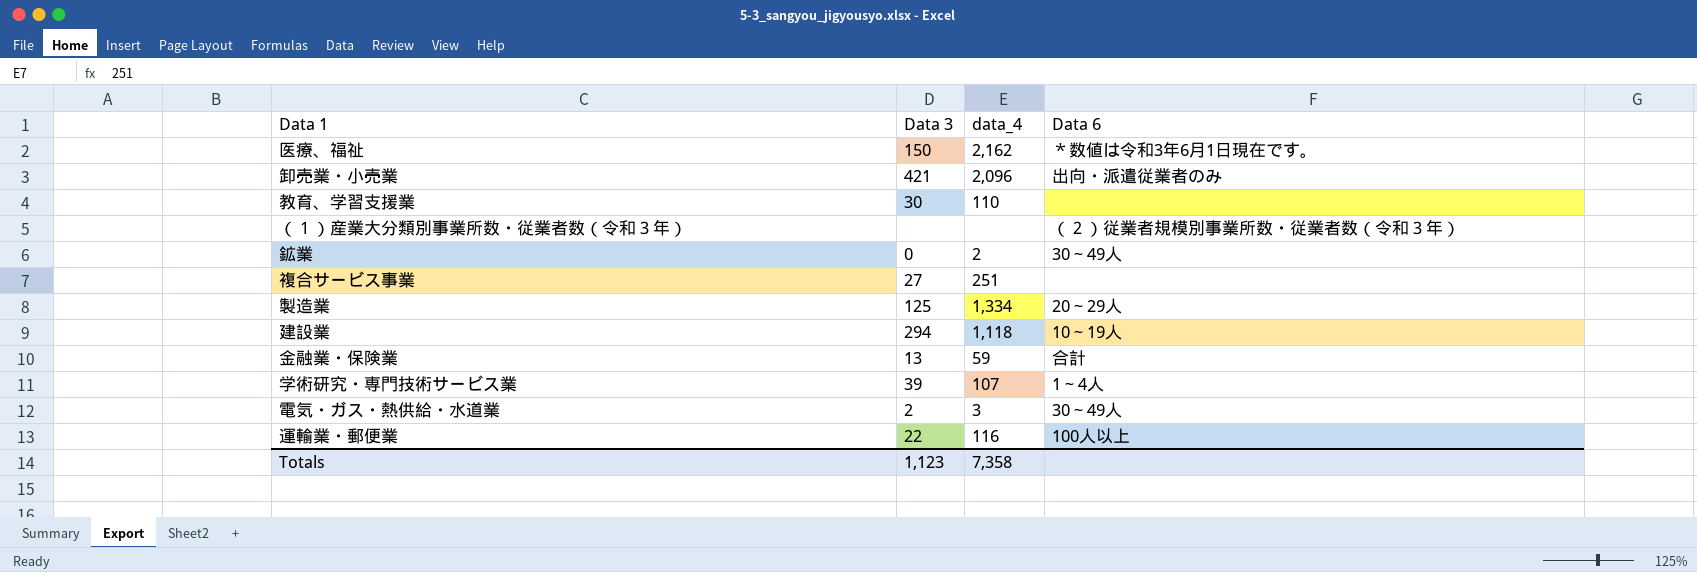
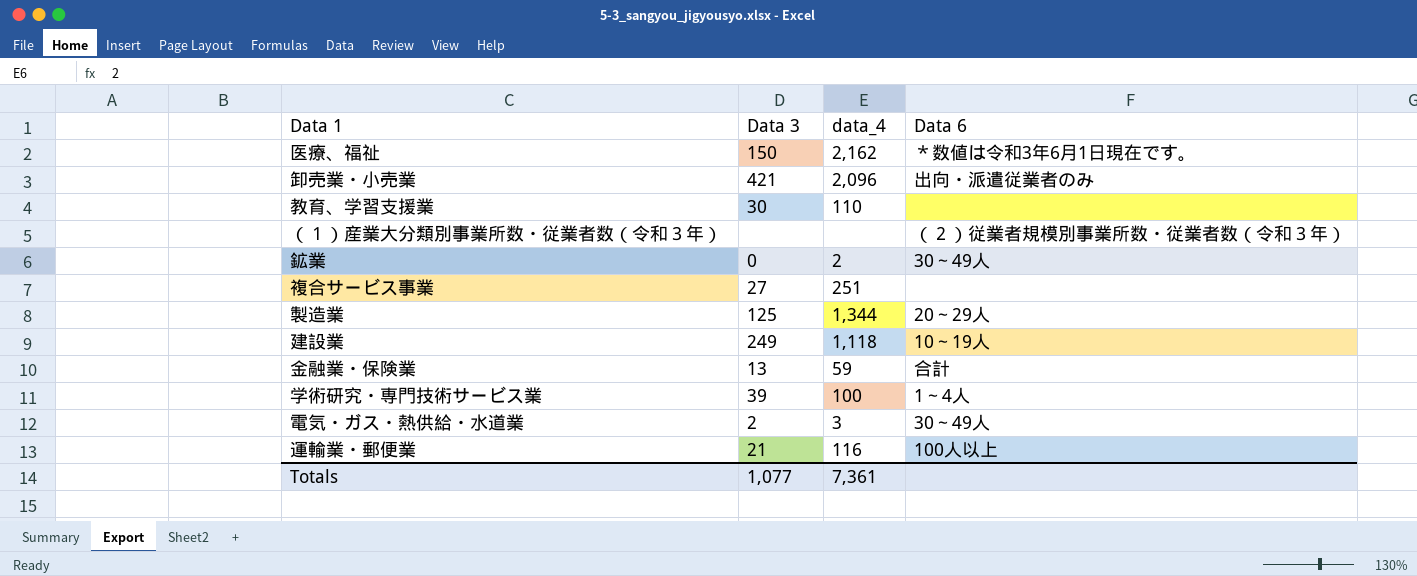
製造業 | data_4: 1,334 -> 1,344
建設業 | Data 3: 294 -> 249
学術研究・専門技術サービス業 | data_4: 107 -> 100
運輸業・郵便業 | Data 3: 22 -> 21
Totals | Data 3: 1,123 -> 1,077
Totals | data_4: 7,358 -> 7,361

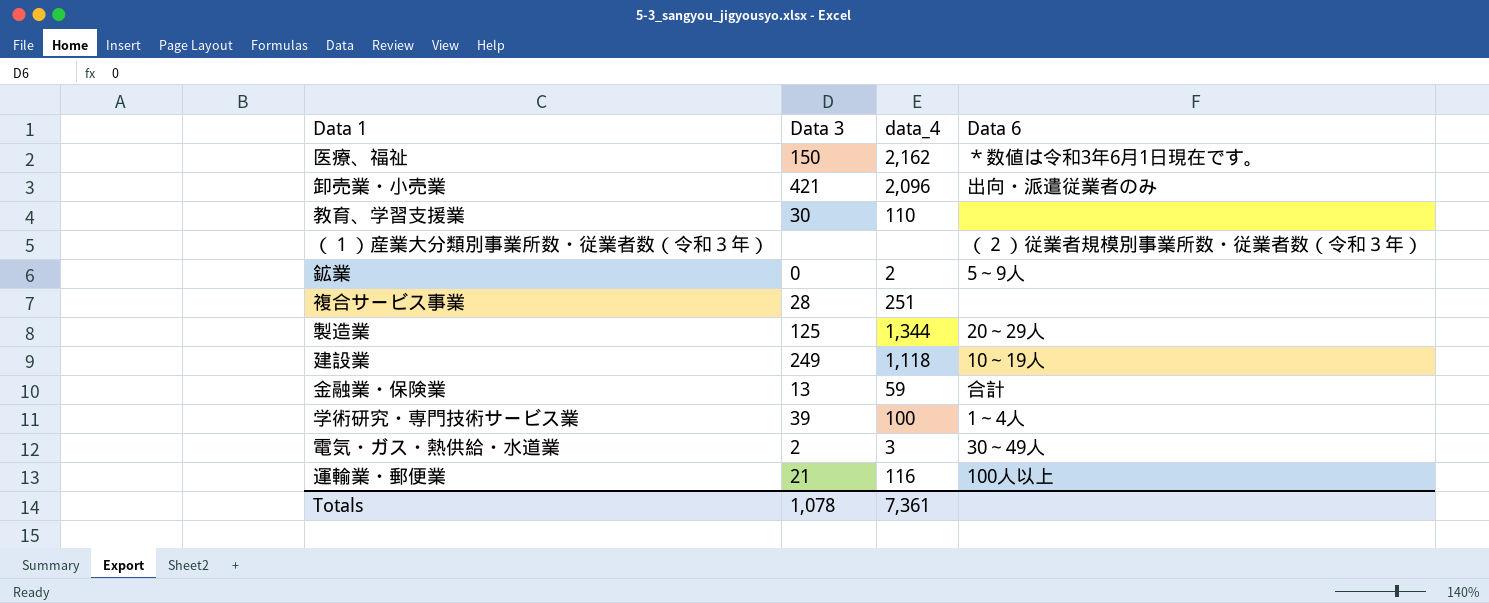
鉱業 | Data 6: 30～49人 -> 5～9人
複合サービス事業 | Data 3: 27 -> 28
Totals | Data 3: 1,077 -> 1,078

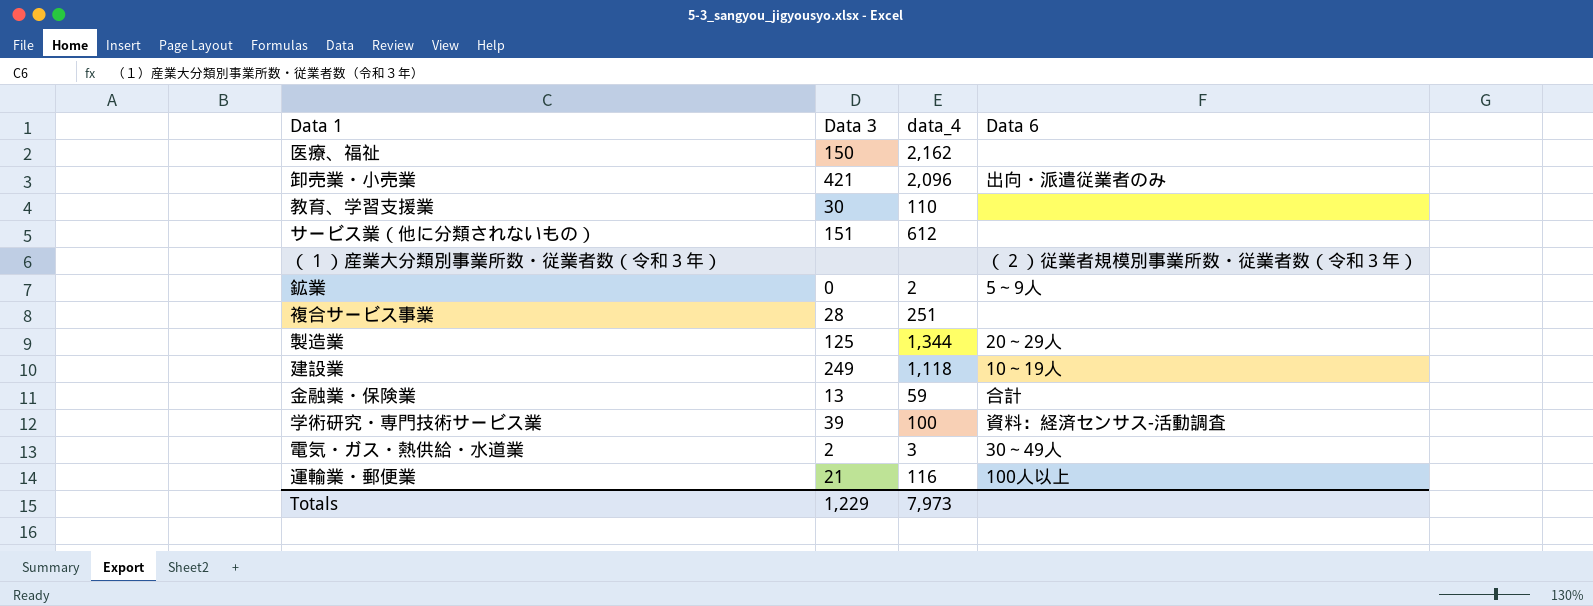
医療、福祉 | Data 6: ＊数値は令和3年6月1日現在です。 -> none
row サービス業（他に分類されないもの）: none -> 151 | 612 | none
学術研究・専門技術サービス業 | Data 6: 1～4人 -> 資料：経済センサス-活動調査
Totals | Data 3: 1,078 -> 1,229
Totals | data_4: 7,361 -> 7,973

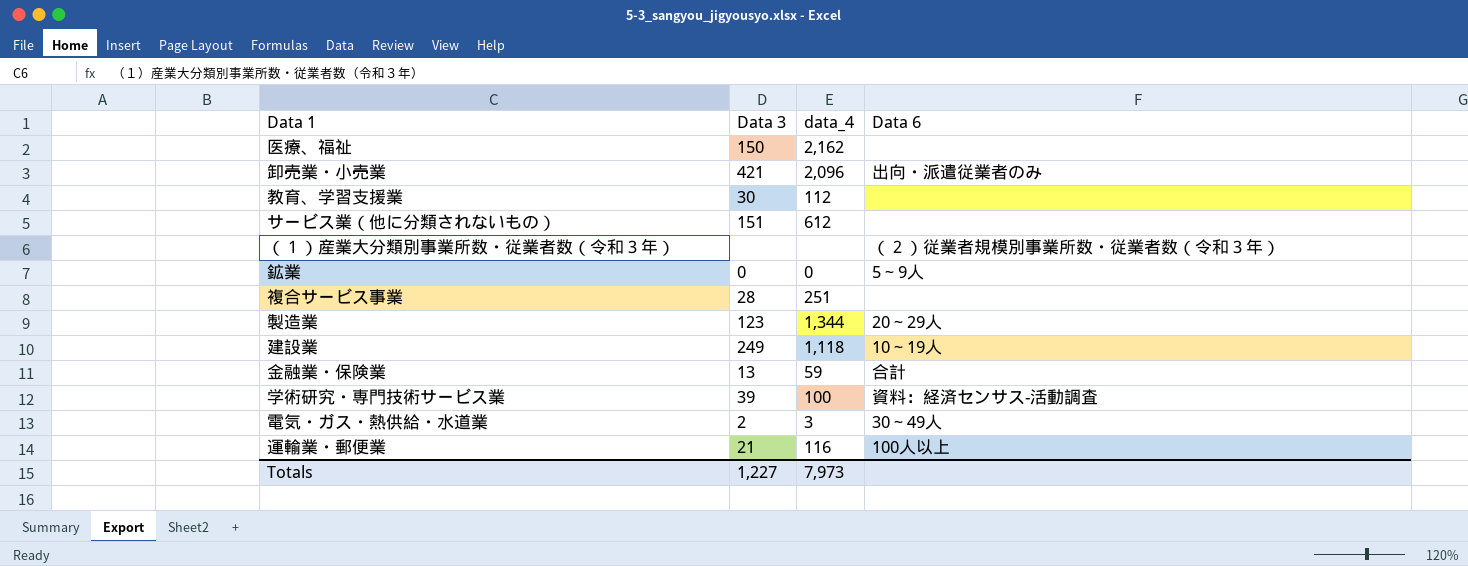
教育、学習支援業 | data_4: 110 -> 112
鉱業 | data_4: 2 -> 0
製造業 | Data 3: 125 -> 123
Totals | Data 3: 1,229 -> 1,227

